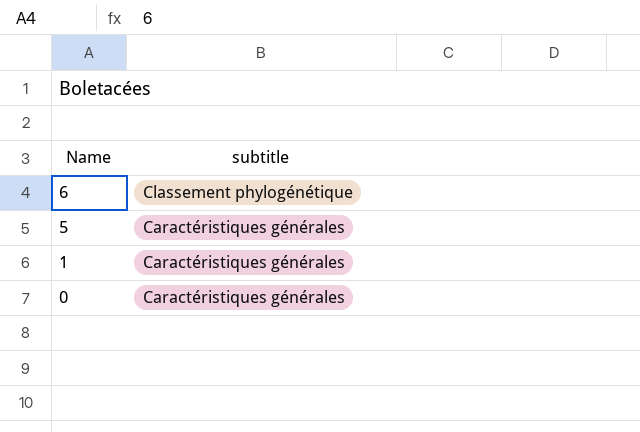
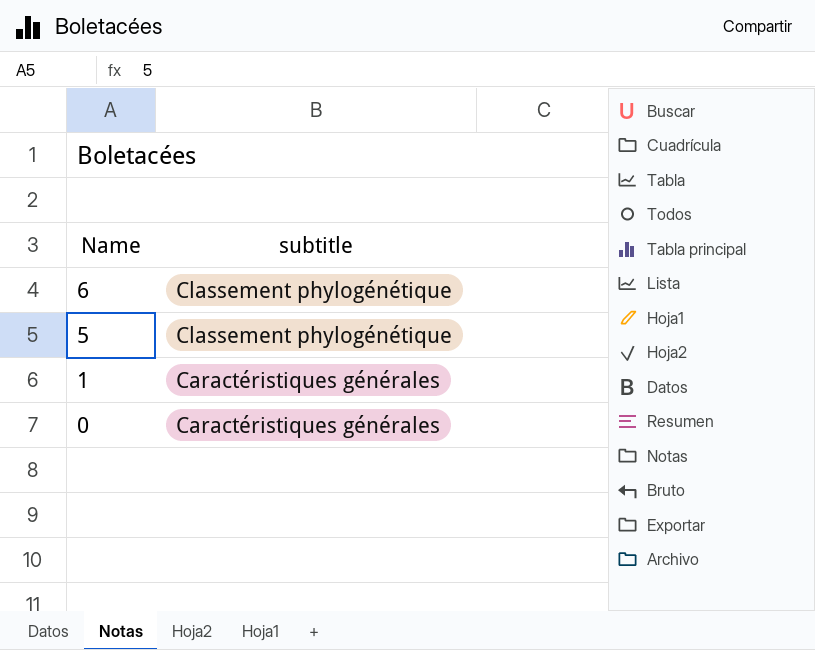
5 | subtitle: Caractéristiques générales -> Classement phylogénétique

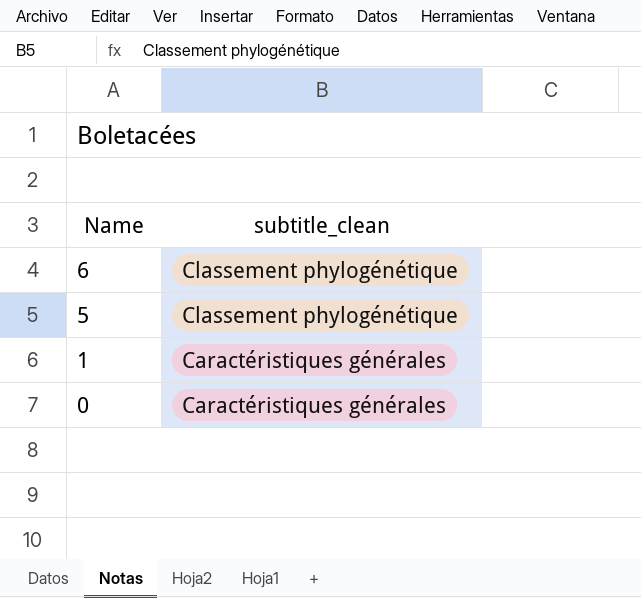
column name: subtitle -> subtitle_clean

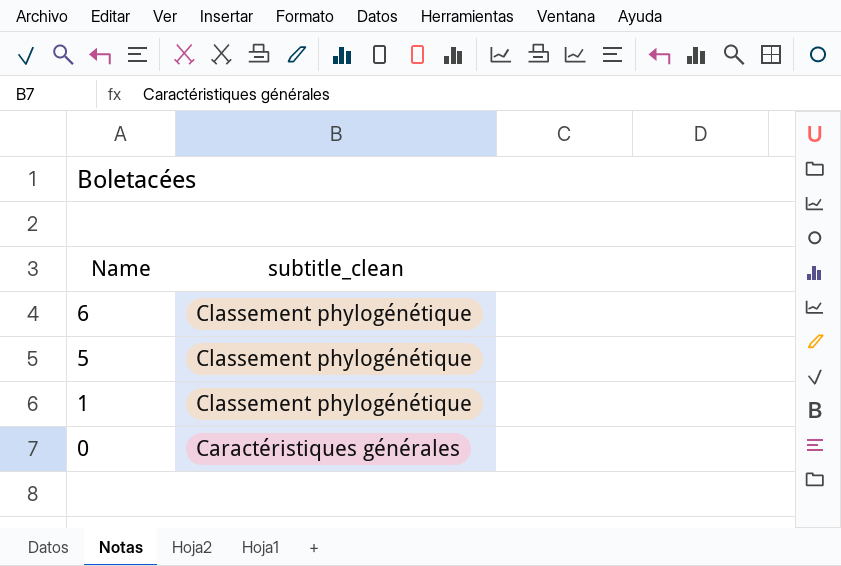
1 | subtitle_clean: Caractéristiques générales -> Classement phylogénétique

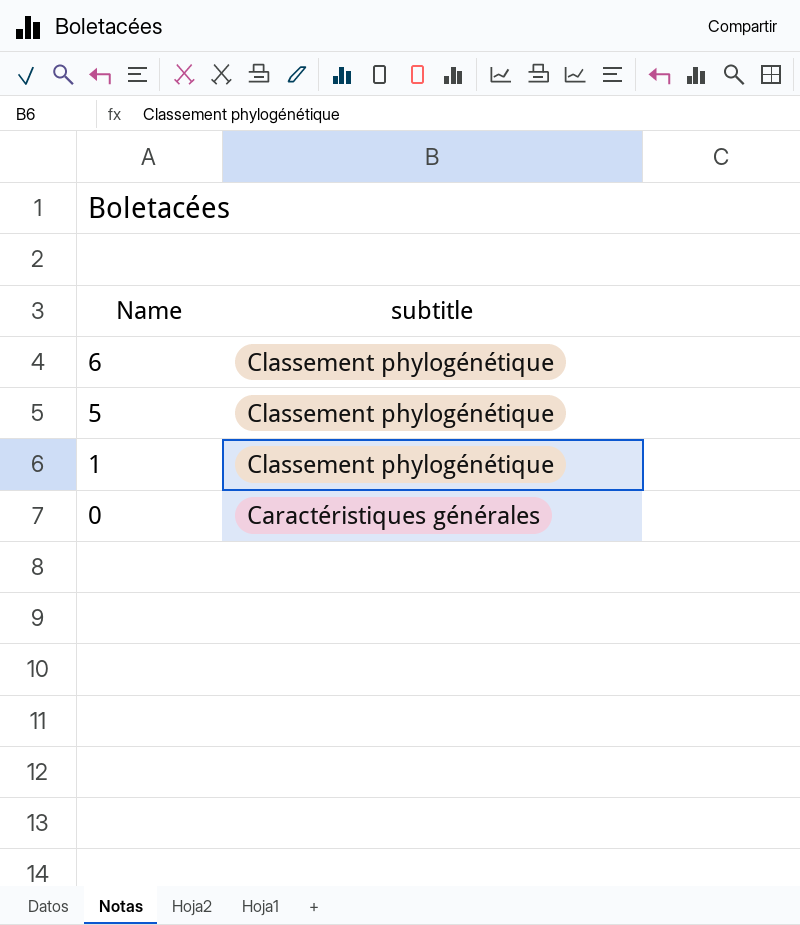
column name: subtitle_clean -> subtitle

